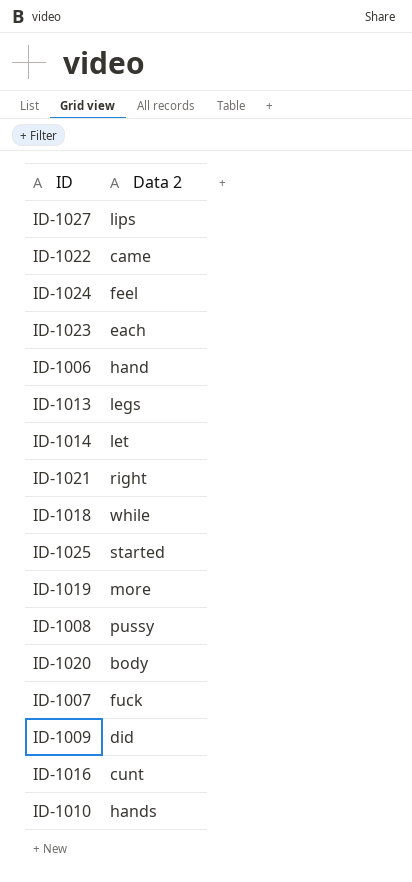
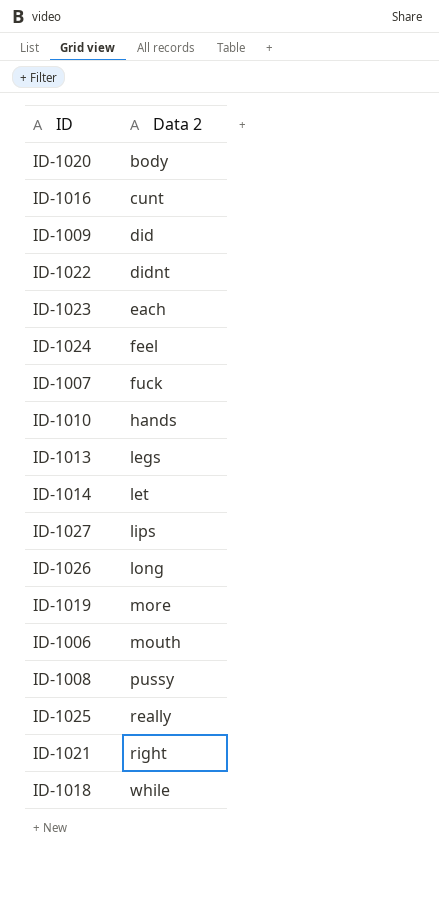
row order: none -> Data 2 ascending
ID-1022 | Data 2: came -> didnt
row ID-1026: none -> long
ID-1006 | Data 2: hand -> mouth
ID-1025 | Data 2: started -> really

